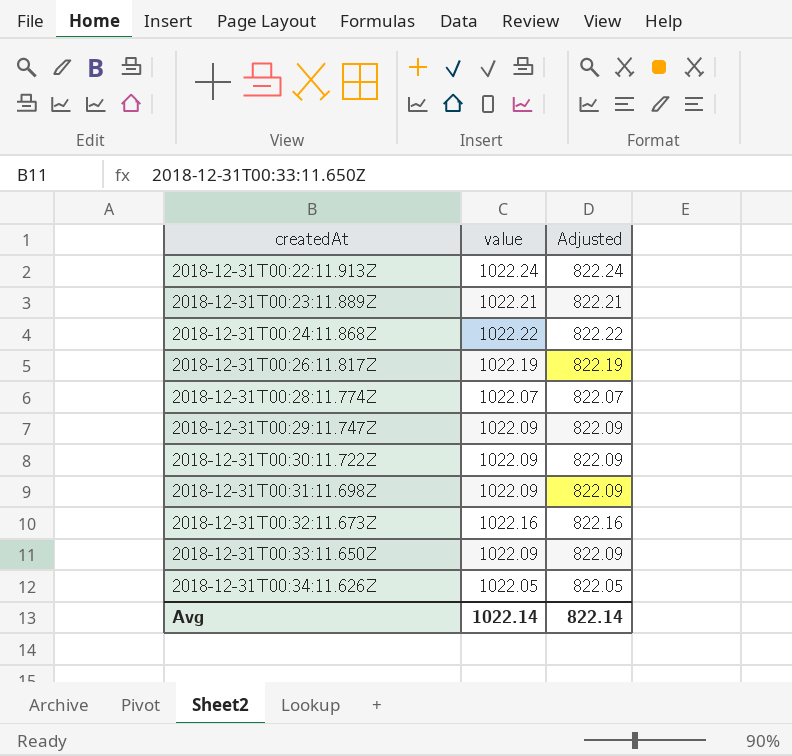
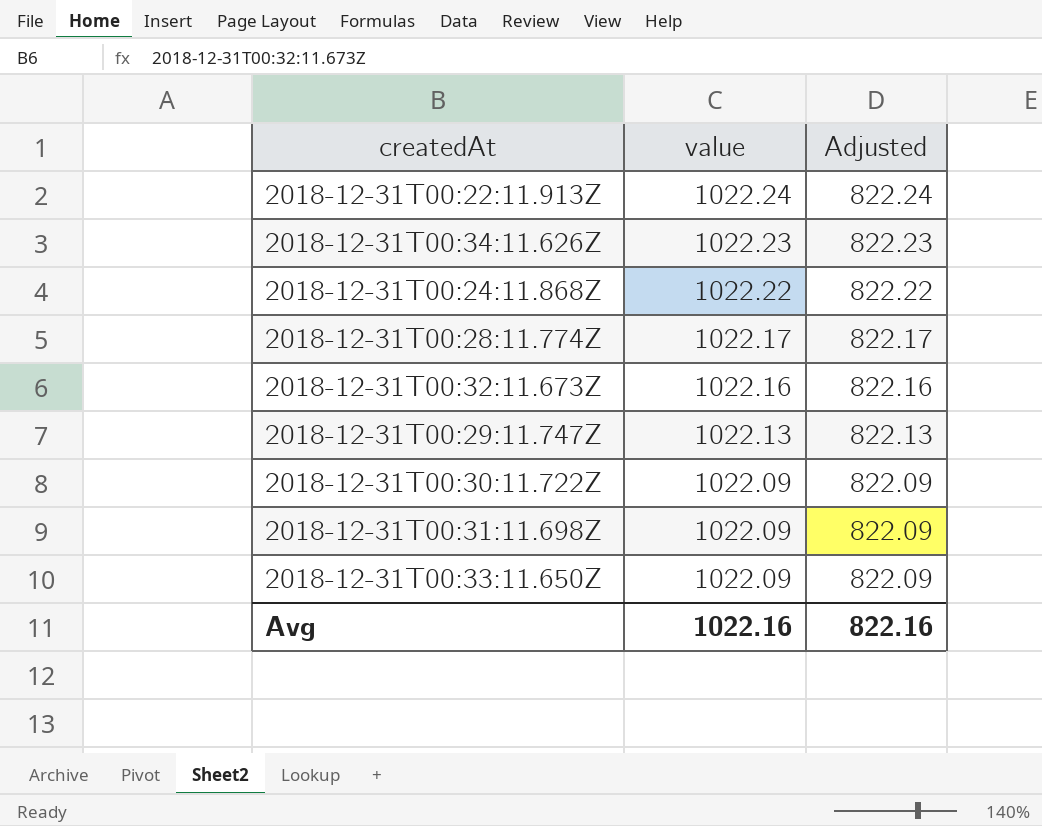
row order: createdAt ascending -> value descending
row 2018-12-31T00:23:11.889Z: 1022.21 | 822.21 -> none
row 2018-12-31T00:26:11.817Z: 1022.19 | 822.19 -> none
2018-12-31T00:34:11.626Z | value: 1022.05 -> 1022.23
2018-12-31T00:34:11.626Z | Adjusted: 822.05 -> 822.23
2018-12-31T00:28:11.774Z | value: 1022.07 -> 1022.17
2018-12-31T00:28:11.774Z | Adjusted: 822.07 -> 822.17
2018-12-31T00:29:11.747Z | value: 1022.09 -> 1022.13
2018-12-31T00:29:11.747Z | Adjusted: 822.09 -> 822.13
Avg | value: 1022.14 -> 1022.16
Avg | Adjusted: 822.14 -> 822.16

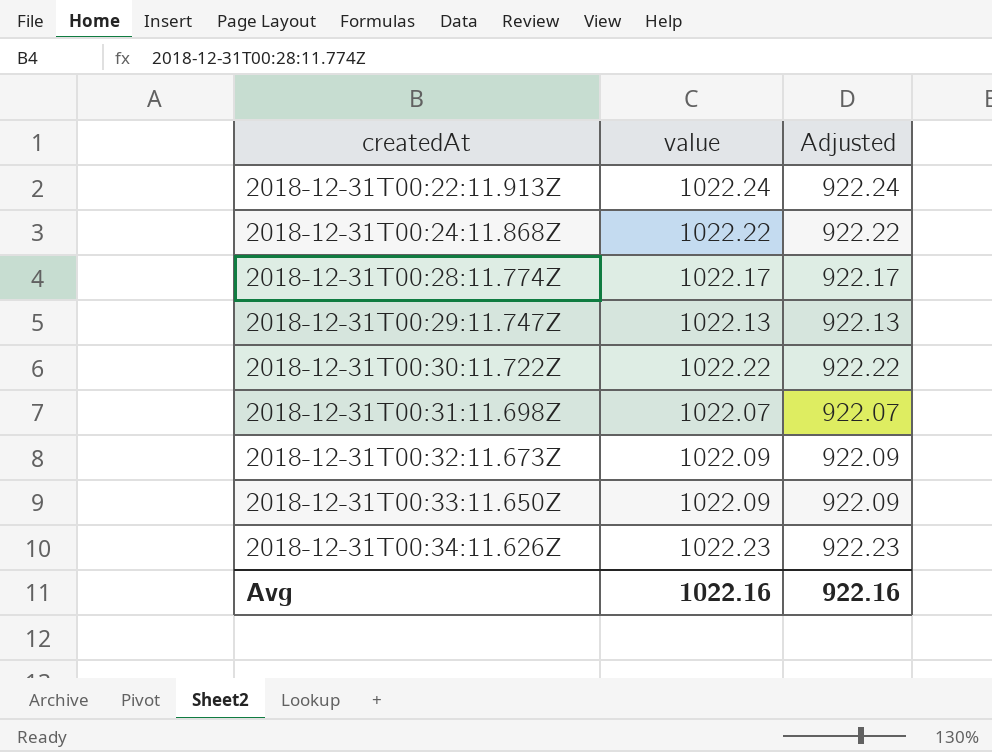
row order: value descending -> createdAt ascending
column Adjusted | formula: [value] - 200 -> [value] - 100
2018-12-31T00:30:11.722Z | value: 1022.09 -> 1022.22
2018-12-31T00:31:11.698Z | value: 1022.09 -> 1022.07
2018-12-31T00:32:11.673Z | value: 1022.16 -> 1022.09
Avg | Adjusted: 822.16 -> 922.16

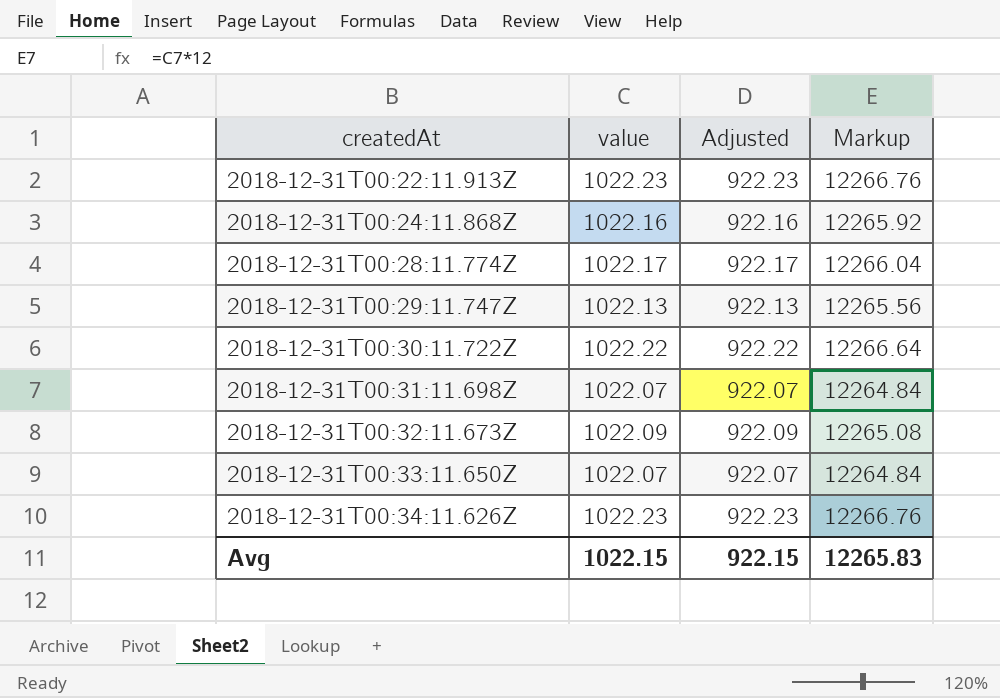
column Markup | formula: none -> [value] * 12
2018-12-31T00:22:11.913Z | value: 1022.24 -> 1022.23
2018-12-31T00:22:11.913Z | Adjusted: 922.24 -> 922.23
2018-12-31T00:24:11.868Z | value: 1022.22 -> 1022.16
2018-12-31T00:24:11.868Z | Adjusted: 922.22 -> 922.16
2018-12-31T00:33:11.650Z | value: 1022.09 -> 1022.07
2018-12-31T00:33:11.650Z | Adjusted: 922.09 -> 922.07
Avg | value: 1022.16 -> 1022.15
Avg | Adjusted: 922.16 -> 922.15

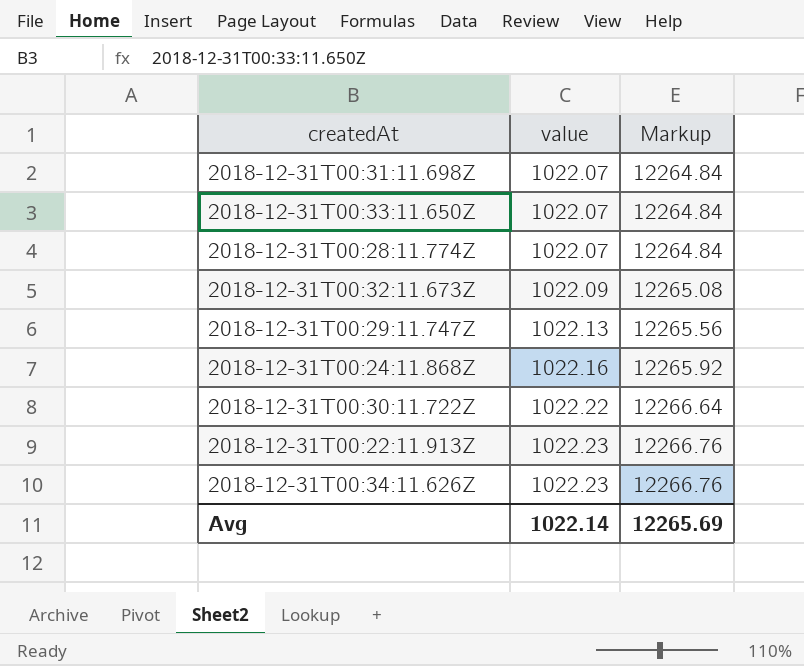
row order: createdAt ascending -> value ascending
column Adjusted | formula: [value] - 100 -> none
2018-12-31T00:28:11.774Z | value: 1022.17 -> 1022.07
2018-12-31T00:28:11.774Z | Markup: 12266.04 -> 12264.84
Avg | value: 1022.15 -> 1022.14
Avg | Markup: 12265.83 -> 12265.69

